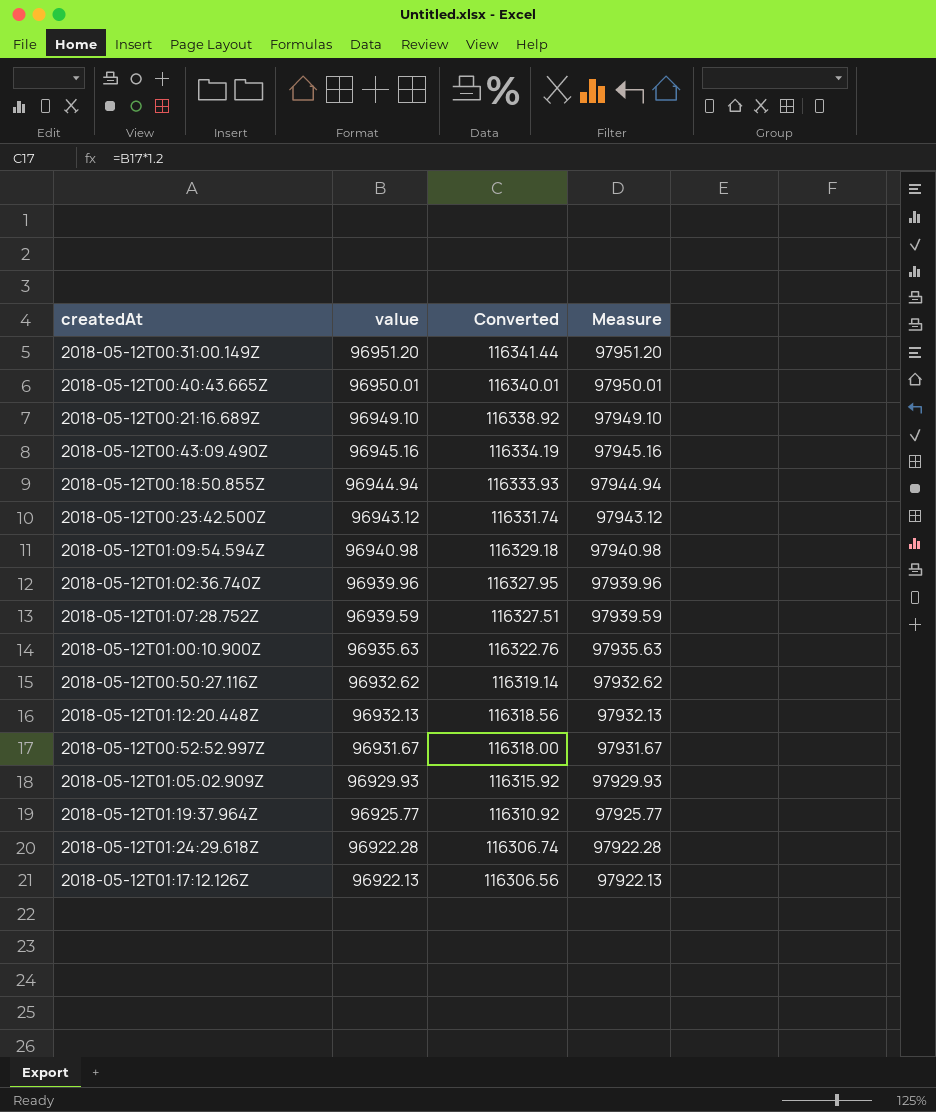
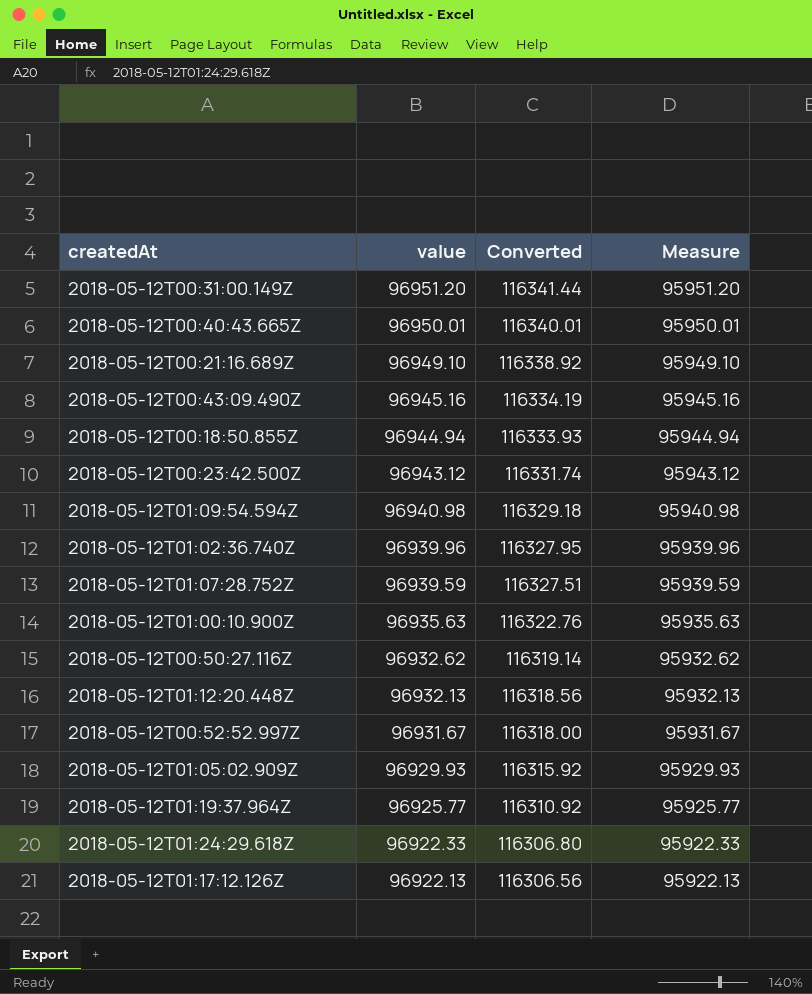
column Measure | formula: [value] + 1000 -> [value] - 1000
2018-05-12T01:24:29.618Z | value: 96922.28 -> 96922.33
2018-05-12T01:24:29.618Z | Converted: 116306.74 -> 116306.80

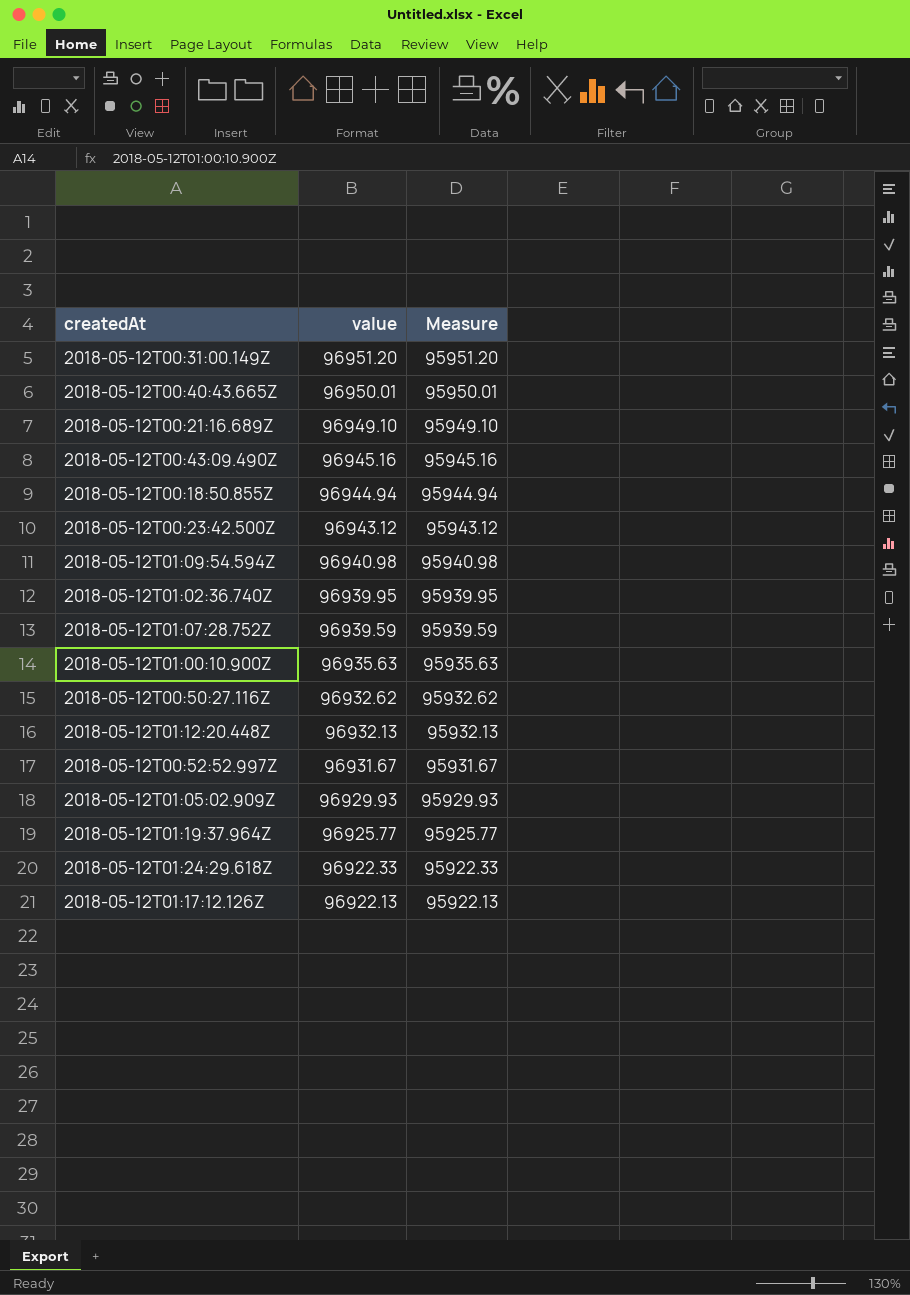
column Converted | formula: [value] * 1.2 -> none
2018-05-12T01:02:36.740Z | value: 96939.96 -> 96939.95
2018-05-12T01:02:36.740Z | Measure: 95939.96 -> 95939.95

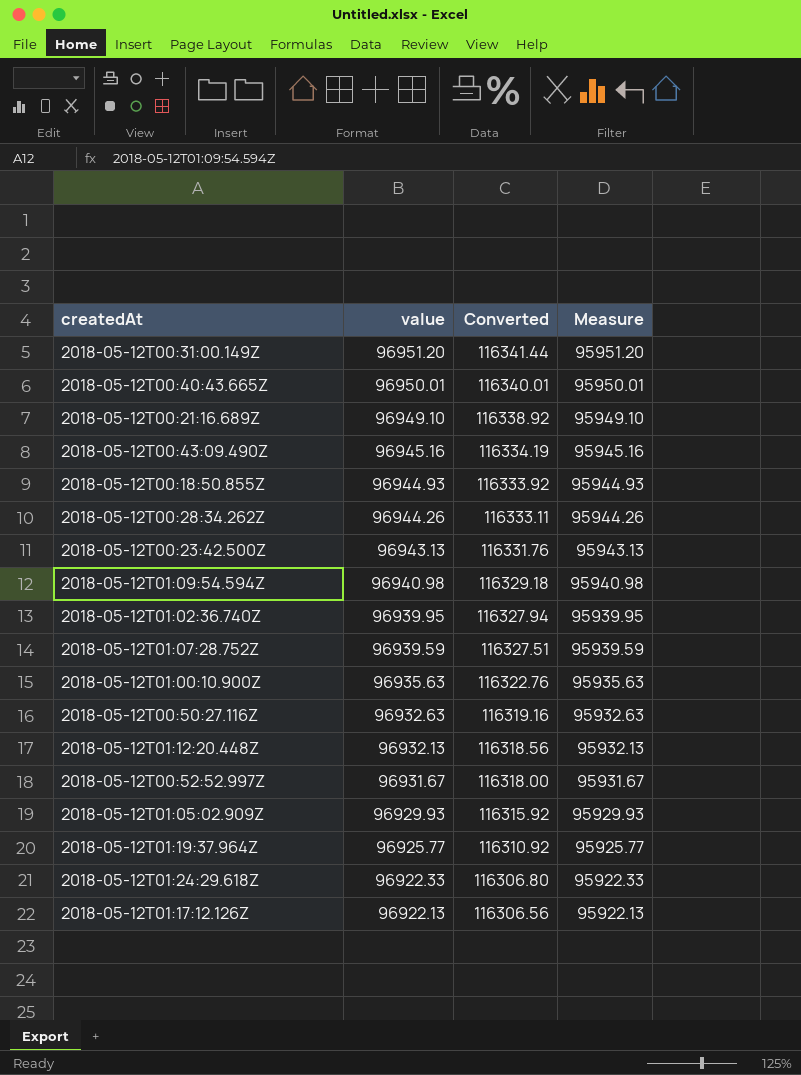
column Converted | formula: none -> [value] * 1.2
2018-05-12T00:18:50.855Z | value: 96944.94 -> 96944.93
2018-05-12T00:18:50.855Z | Measure: 95944.94 -> 95944.93
row 2018-05-12T00:28:34.262Z: none -> 96944.26 | 116333.11 | 95944.26
2018-05-12T00:23:42.500Z | value: 96943.12 -> 96943.13
2018-05-12T00:23:42.500Z | Measure: 95943.12 -> 95943.13
2018-05-12T00:50:27.116Z | value: 96932.62 -> 96932.63
2018-05-12T00:50:27.116Z | Measure: 95932.62 -> 95932.63

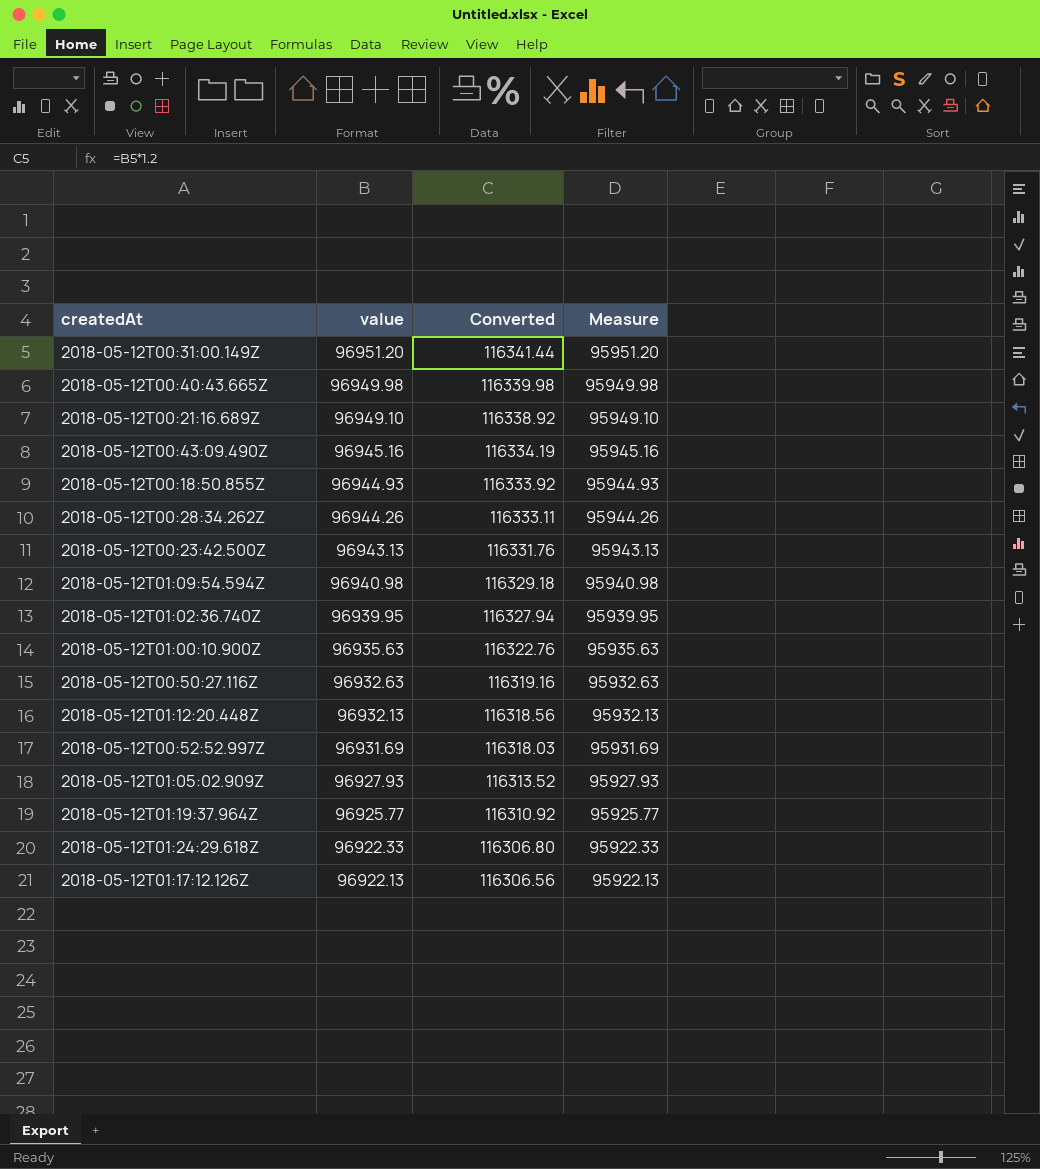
row 2018-05-12T01:07:28.752Z: 96939.59 | 116327.51 | 95939.59 -> none
2018-05-12T00:40:43.665Z | value: 96950.01 -> 96949.98
2018-05-12T00:40:43.665Z | Converted: 116340.01 -> 116339.98
2018-05-12T00:40:43.665Z | Measure: 95950.01 -> 95949.98
2018-05-12T00:52:52.997Z | value: 96931.67 -> 96931.69
2018-05-12T00:52:52.997Z | Converted: 116318.00 -> 116318.03
2018-05-12T00:52:52.997Z | Measure: 95931.67 -> 95931.69
2018-05-12T01:05:02.909Z | value: 96929.93 -> 96927.93
2018-05-12T01:05:02.909Z | Converted: 116315.92 -> 116313.52
2018-05-12T01:05:02.909Z | Measure: 95929.93 -> 95927.93

